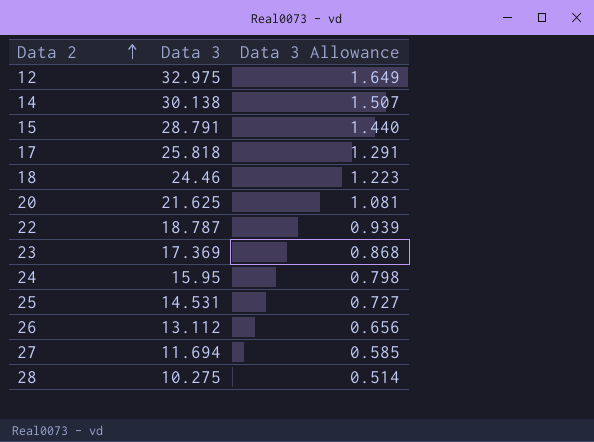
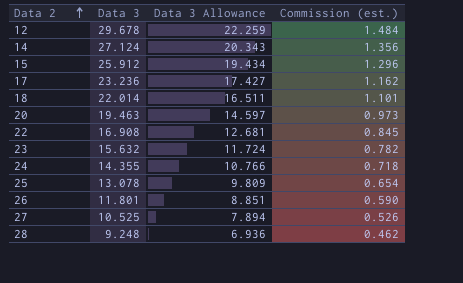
column Data 3 Allowance | formula: [Data 3] * 0.05 -> [Data 3] * 0.75
column Commission (est.) | formula: none -> [Data 3] * 0.05
12 | Data 3: 32.975 -> 29.678
14 | Data 3: 30.138 -> 27.124
15 | Data 3: 28.791 -> 25.912
17 | Data 3: 25.818 -> 23.236
18 | Data 3: 24.46 -> 22.014
20 | Data 3: 21.625 -> 19.463
22 | Data 3: 18.787 -> 16.908
23 | Data 3: 17.369 -> 15.632
24 | Data 3: 15.95 -> 14.355
25 | Data 3: 14.531 -> 13.078
26 | Data 3: 13.112 -> 11.801
27 | Data 3: 11.694 -> 10.525
28 | Data 3: 10.275 -> 9.248

